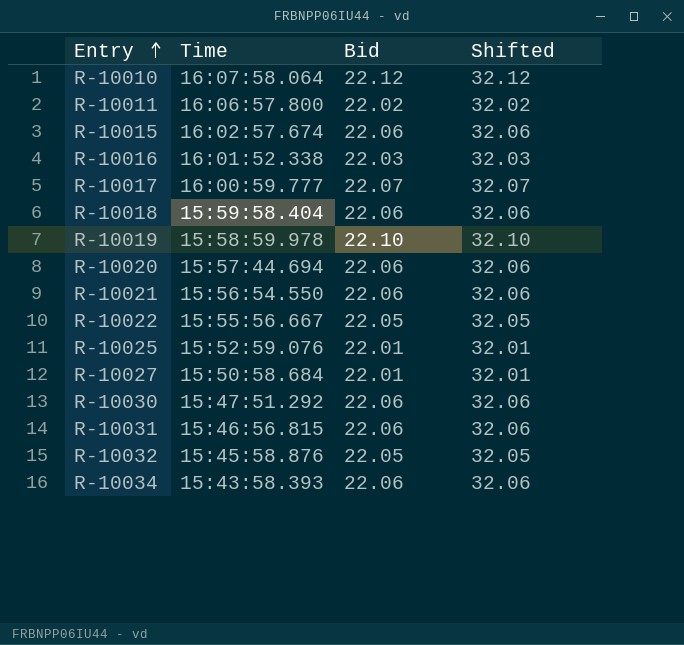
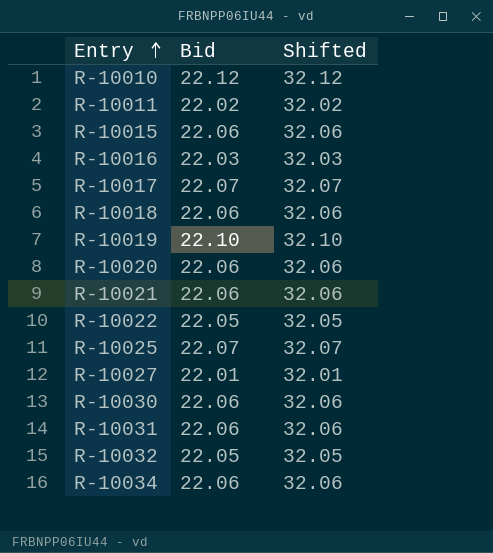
column Time | position: 2 -> none
R-10025 | Bid: 22.01 -> 22.07
R-10025 | Shifted: 32.01 -> 32.07

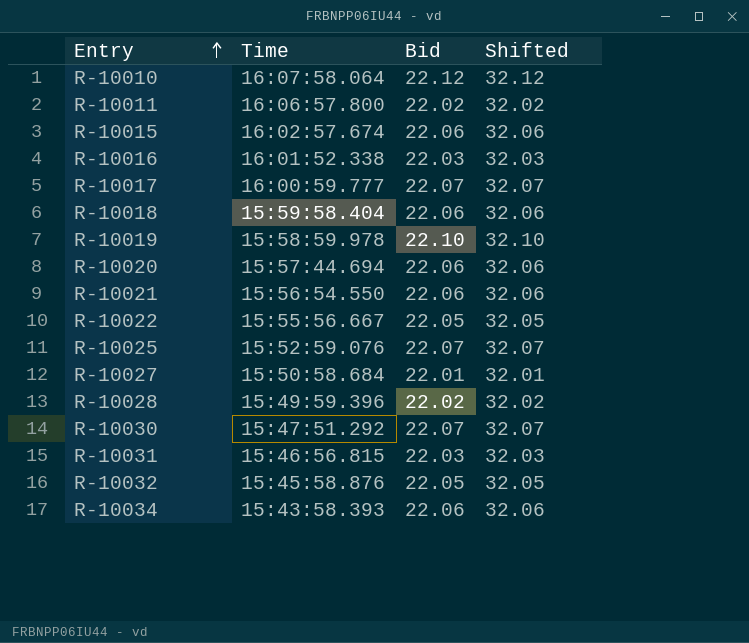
column Time | position: none -> 2
row R-10028: none -> 15:49:59.396 | 22.02 | 32.02
R-10030 | Bid: 22.06 -> 22.07
R-10030 | Shifted: 32.06 -> 32.07
R-10031 | Bid: 22.06 -> 22.03
R-10031 | Shifted: 32.06 -> 32.03

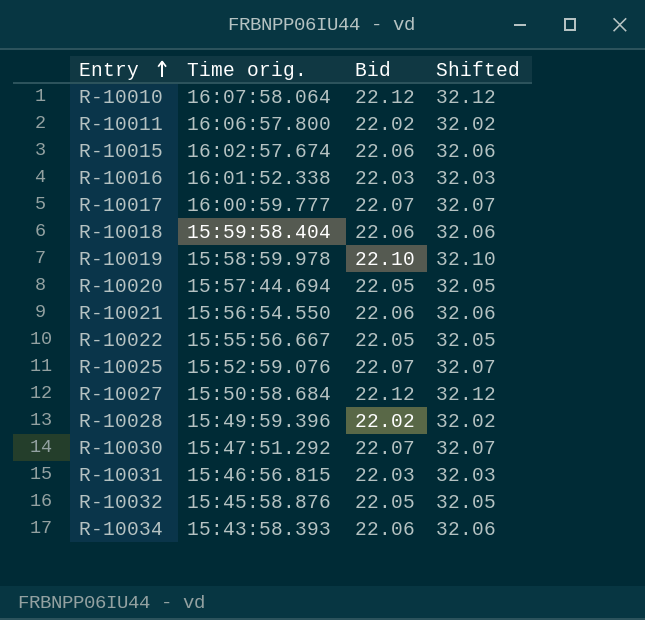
column name: Time -> Time orig.
R-10020 | Bid: 22.06 -> 22.05
R-10020 | Shifted: 32.06 -> 32.05
R-10027 | Bid: 22.01 -> 22.12
R-10027 | Shifted: 32.01 -> 32.12

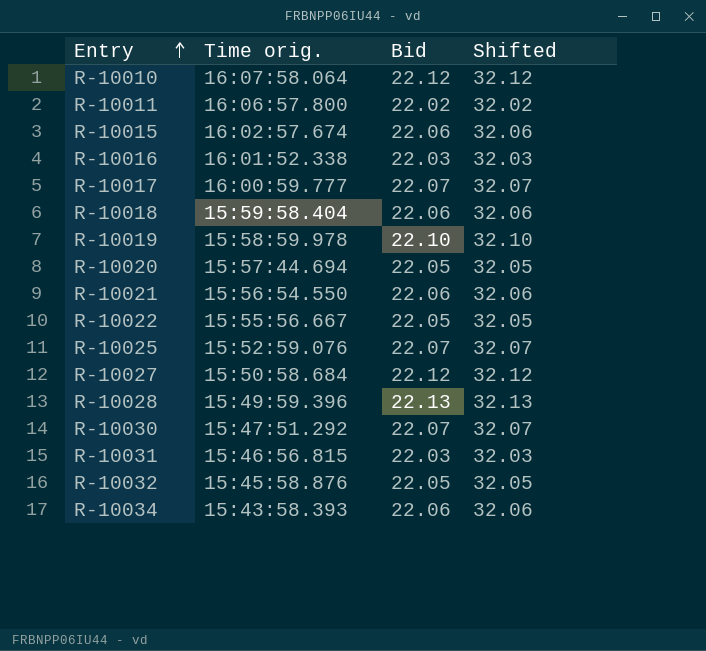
R-10028 | Bid: 22.02 -> 22.13
R-10028 | Shifted: 32.02 -> 32.13

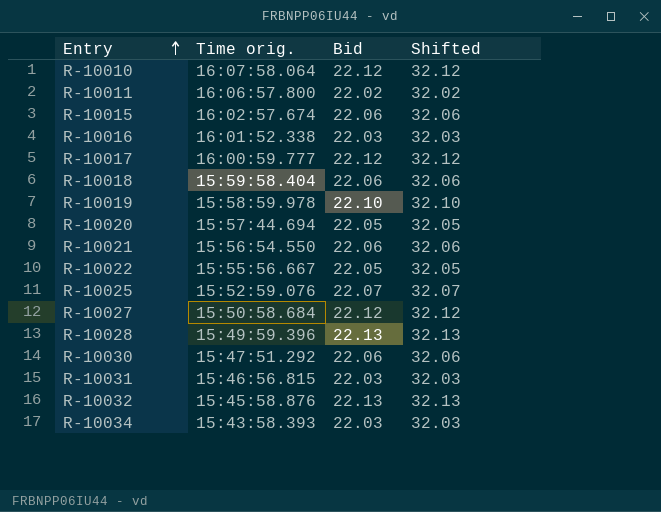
R-10017 | Bid: 22.07 -> 22.12
R-10017 | Shifted: 32.07 -> 32.12
R-10030 | Bid: 22.07 -> 22.06
R-10030 | Shifted: 32.07 -> 32.06
R-10032 | Bid: 22.05 -> 22.13
R-10032 | Shifted: 32.05 -> 32.13
R-10034 | Bid: 22.06 -> 22.03
R-10034 | Shifted: 32.06 -> 32.03

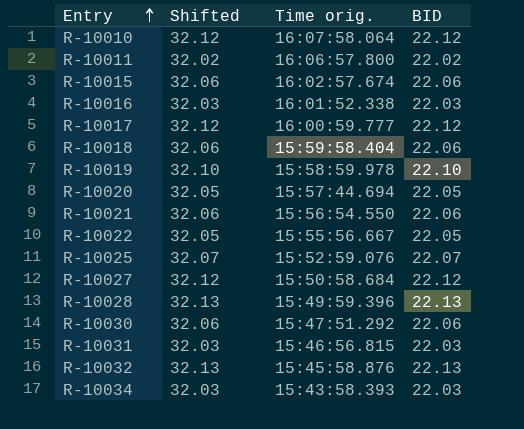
column Shifted | position: 4 -> 2
column name: Bid -> BID

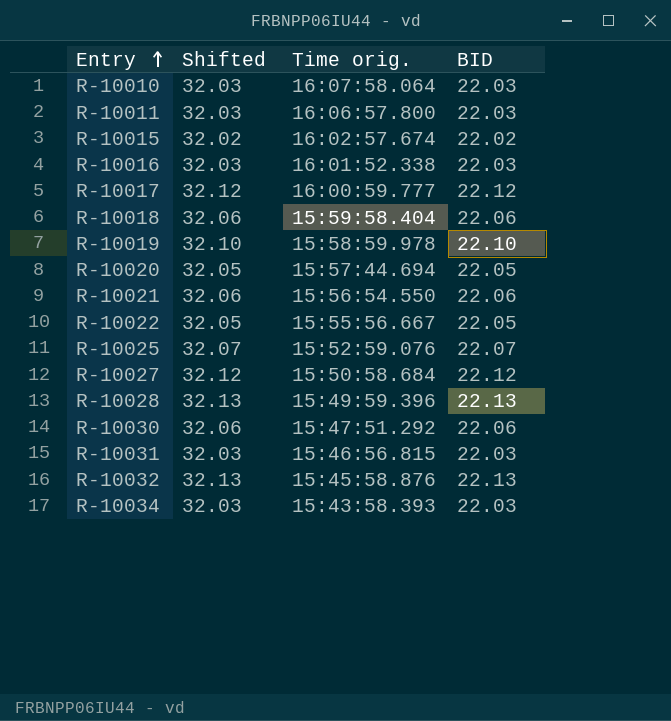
R-10010 | Shifted: 32.12 -> 32.03
R-10010 | BID: 22.12 -> 22.03
R-10011 | Shifted: 32.02 -> 32.03
R-10011 | BID: 22.02 -> 22.03
R-10015 | Shifted: 32.06 -> 32.02
R-10015 | BID: 22.06 -> 22.02

